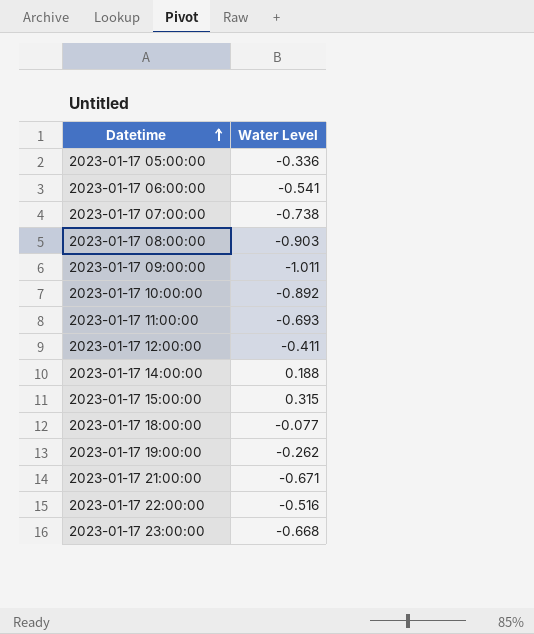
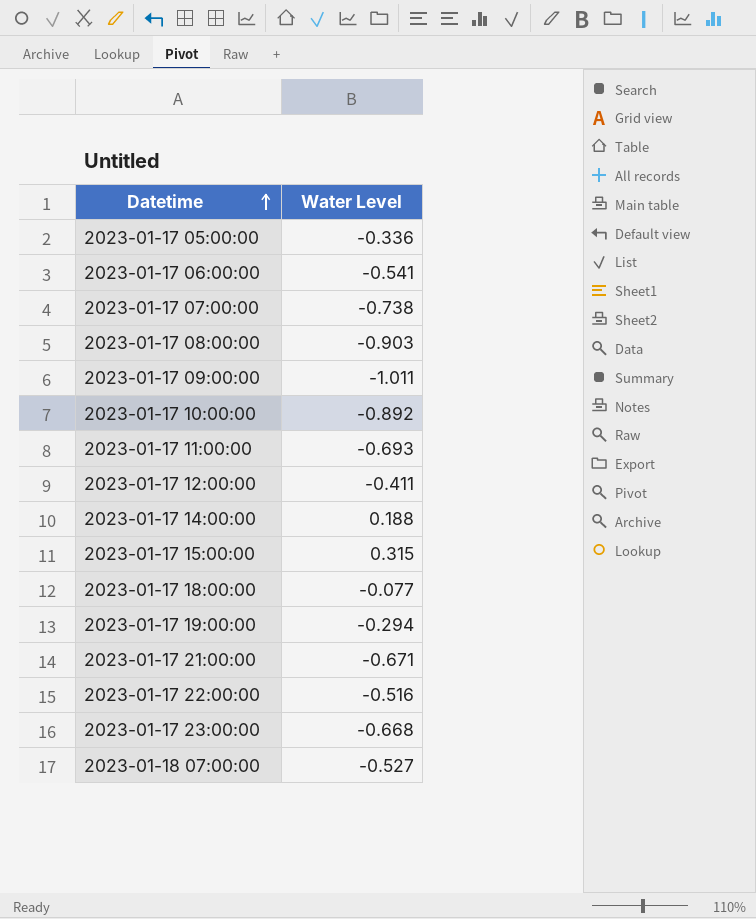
2023-01-17 19:00:00 | Water Level: -0.262 -> -0.294
row 2023-01-18 07:00:00: none -> -0.527

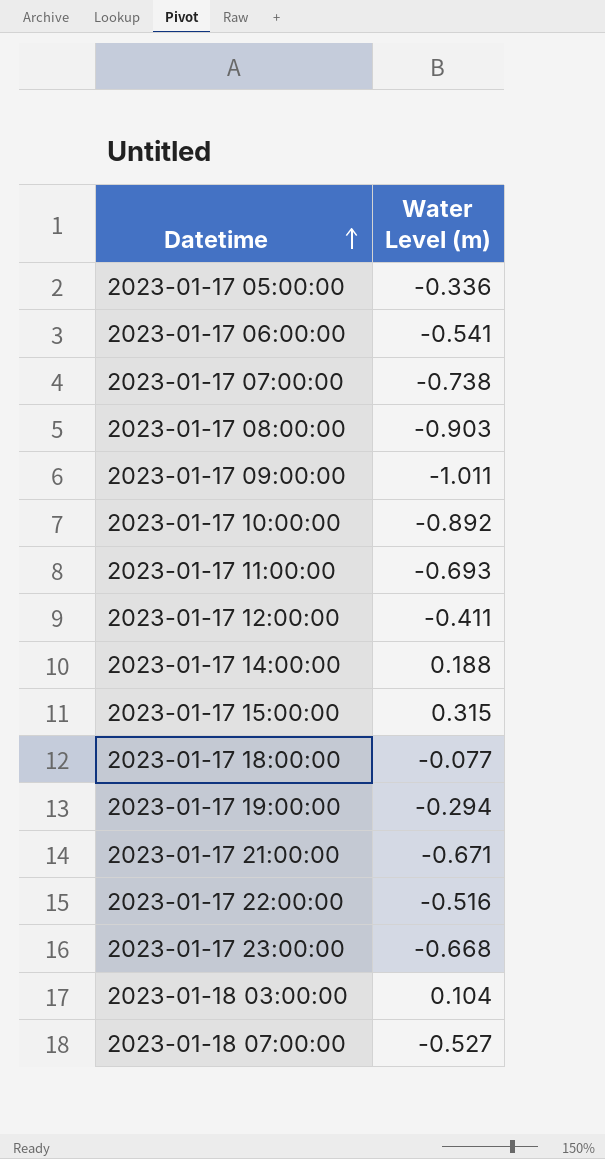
column name: Water Level -> Water Level (m)
row 2023-01-18 03:00:00: none -> 0.104

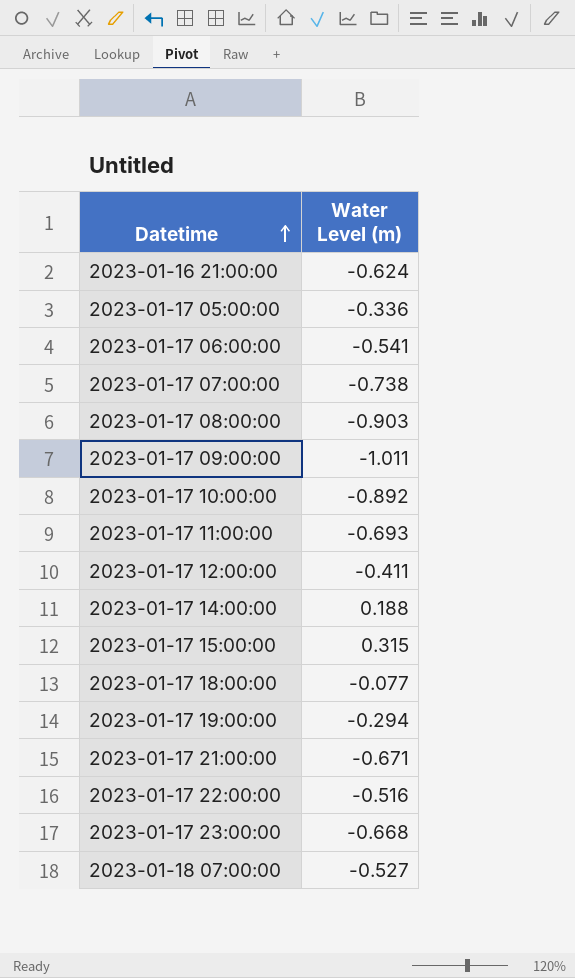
row 2023-01-18 03:00:00: 0.104 -> none
row 2023-01-16 21:00:00: none -> -0.624

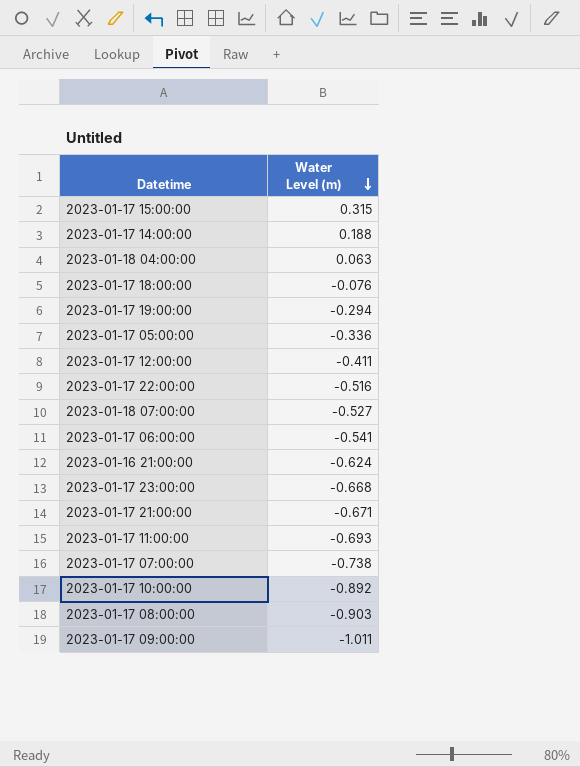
row order: Datetime ascending -> Water Level (m) descending
row 2023-01-18 04:00:00: none -> 0.063
2023-01-17 18:00:00 | Water Level (m): -0.077 -> -0.076

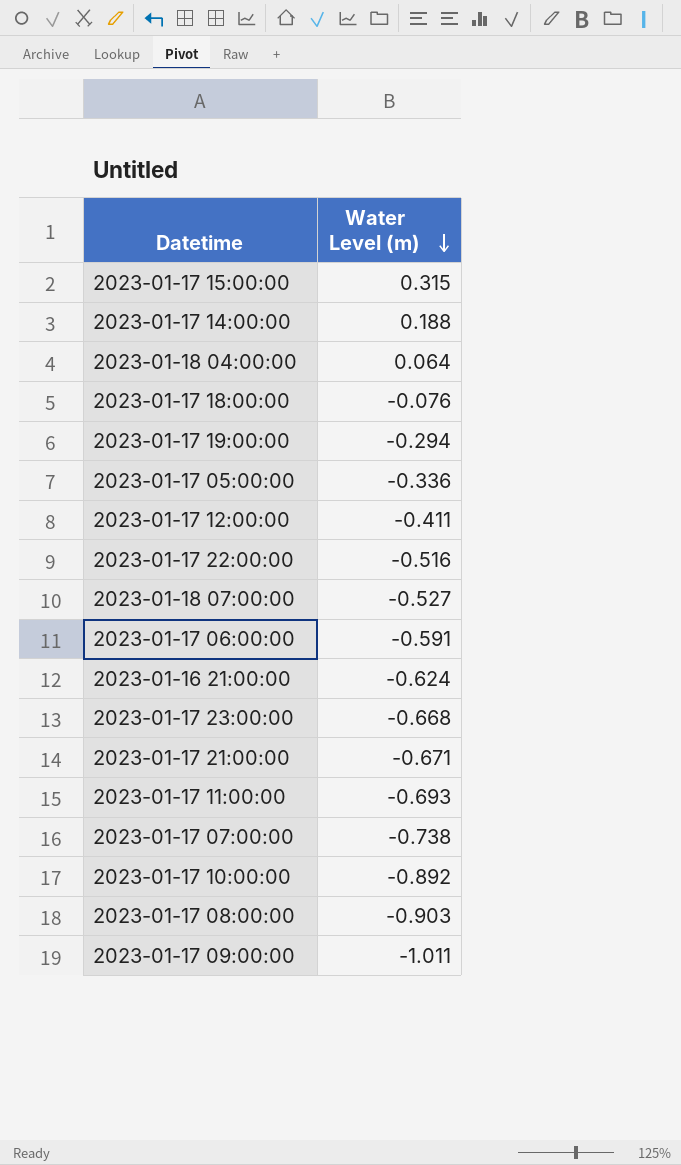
2023-01-18 04:00:00 | Water Level (m): 0.063 -> 0.064
2023-01-17 06:00:00 | Water Level (m): -0.541 -> -0.591

